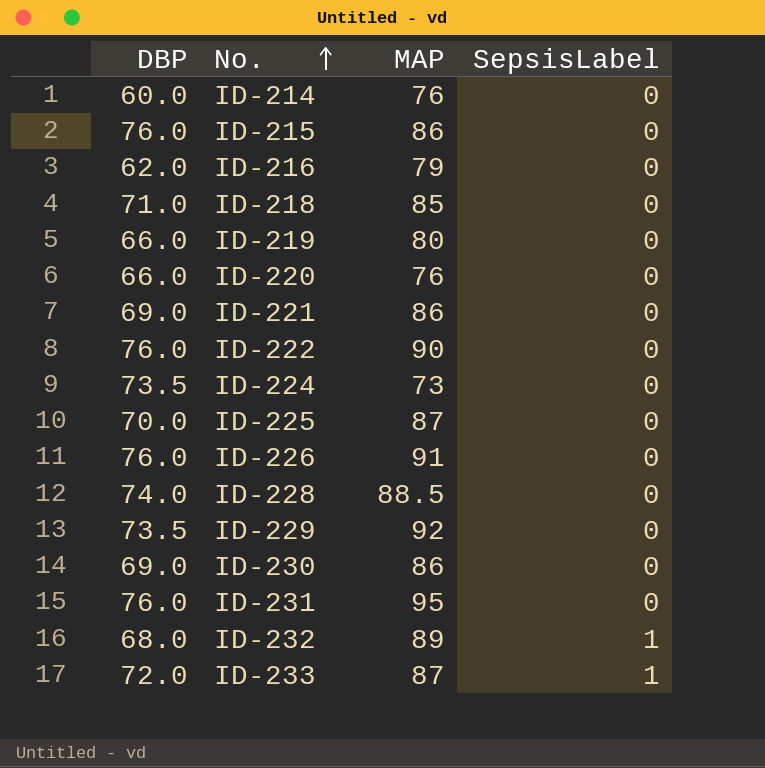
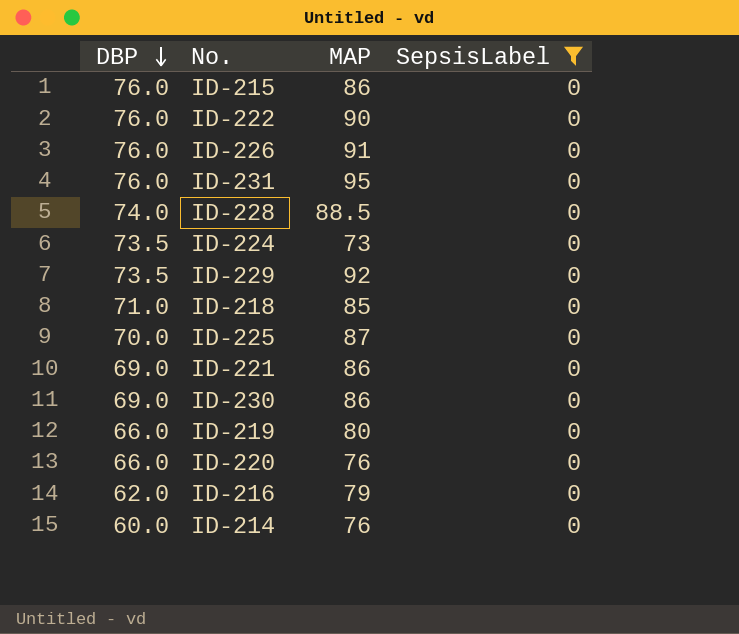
filter: none -> SepsisLabel = 0
row order: No. ascending -> DBP descending

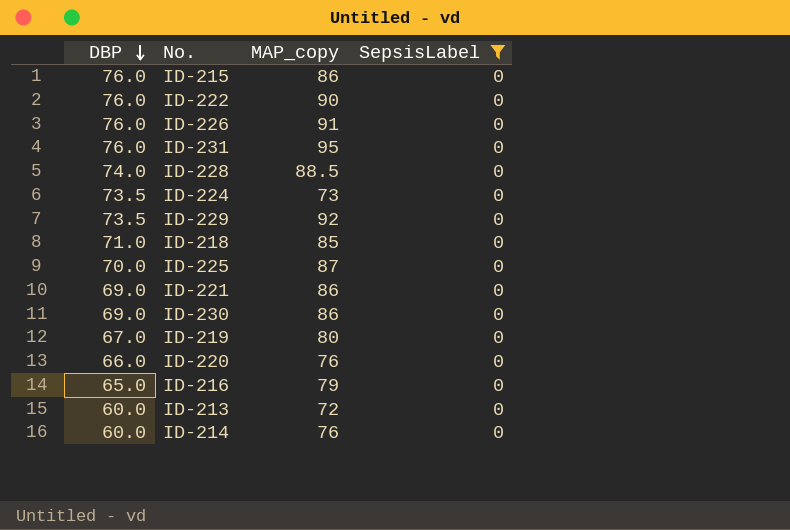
column name: MAP -> MAP_copy
ID-219 | DBP: 66.0 -> 67.0
ID-216 | DBP: 62.0 -> 65.0
row ID-213: none -> 60.0 | 72 | 0

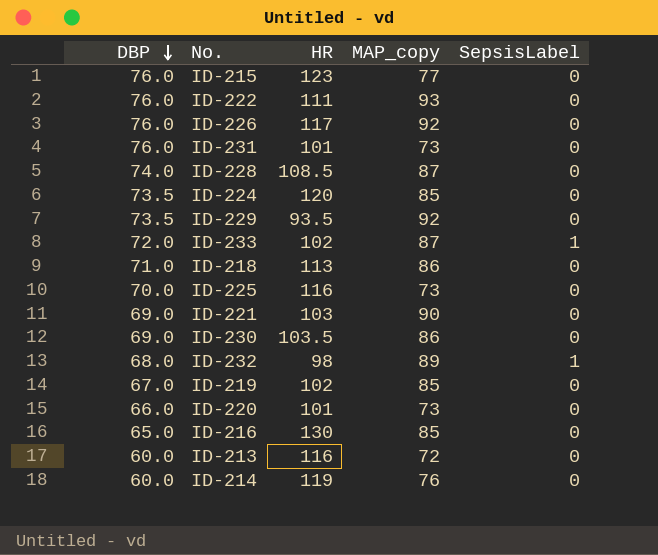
filter: SepsisLabel = 0 -> none
column HR | position: none -> 3
ID-215 | MAP_copy: 86 -> 77
ID-222 | MAP_copy: 90 -> 93
ID-226 | MAP_copy: 91 -> 92
ID-231 | MAP_copy: 95 -> 73
ID-228 | MAP_copy: 88.5 -> 87
ID-224 | MAP_copy: 73 -> 85
ID-218 | MAP_copy: 85 -> 86
ID-225 | MAP_copy: 87 -> 73
ID-221 | MAP_copy: 86 -> 90
ID-219 | MAP_copy: 80 -> 85
ID-220 | MAP_copy: 76 -> 73
ID-216 | MAP_copy: 79 -> 85

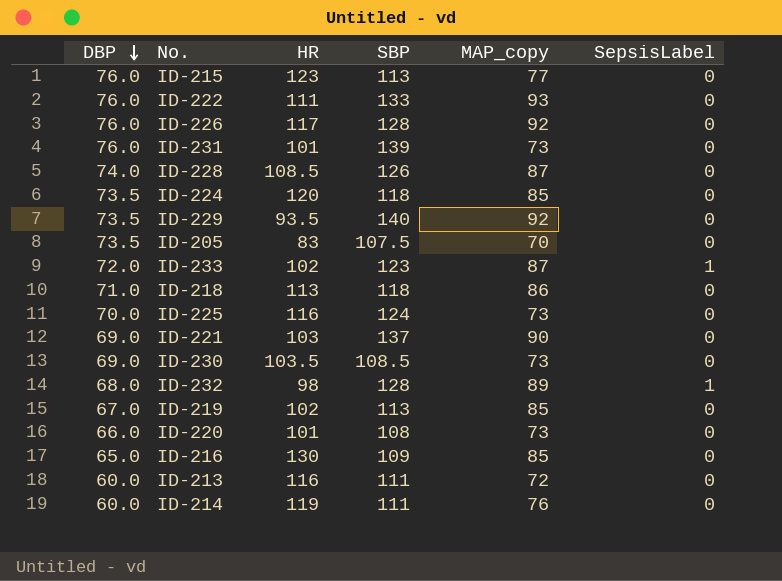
column SBP | position: none -> 4
row ID-205: none -> 73.5 | 83 | 107.5 | 70 | 0
ID-230 | MAP_copy: 86 -> 73

